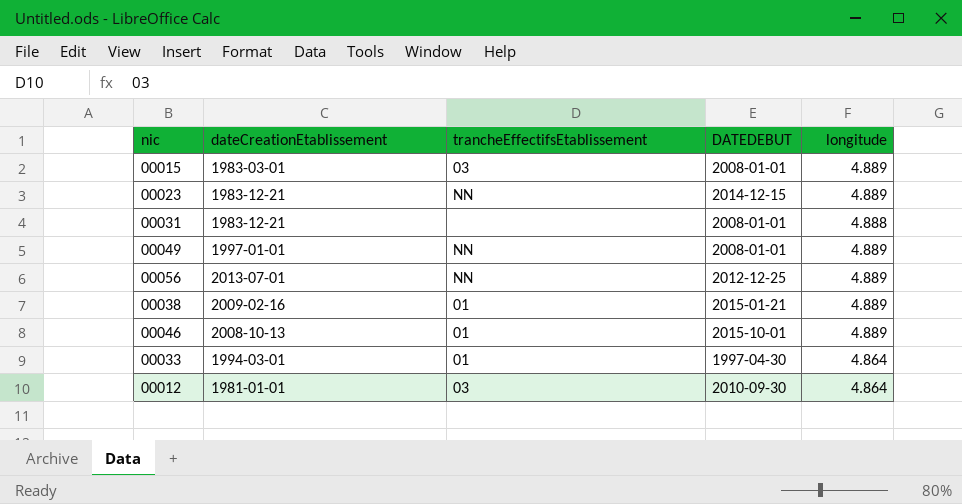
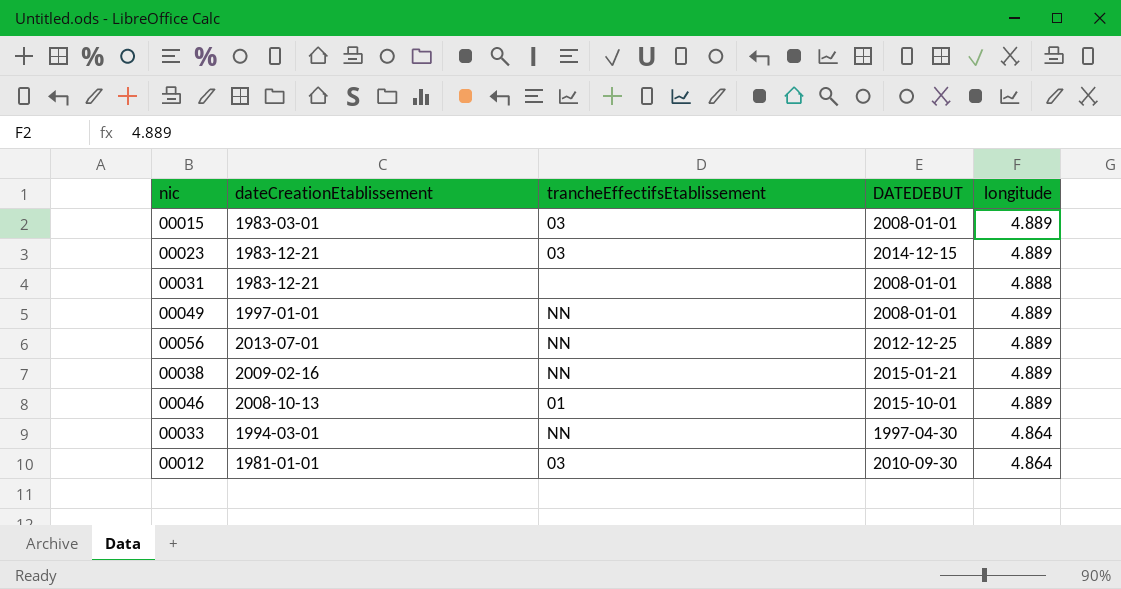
00023 | trancheEffectifsEtablissement: NN -> 03
00038 | trancheEffectifsEtablissement: 01 -> NN
00033 | trancheEffectifsEtablissement: 01 -> NN

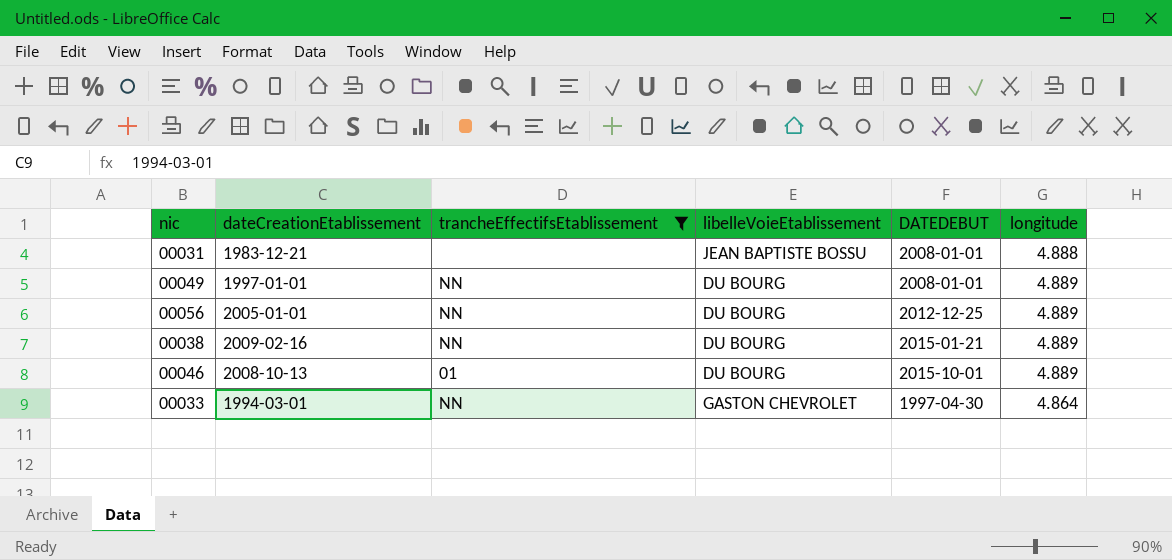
filter: none -> trancheEffectifsEtablissement != 03
column libelleVoieEtablissement | position: none -> 4
00056 | dateCreationEtablissement: 2013-07-01 -> 2005-01-01

